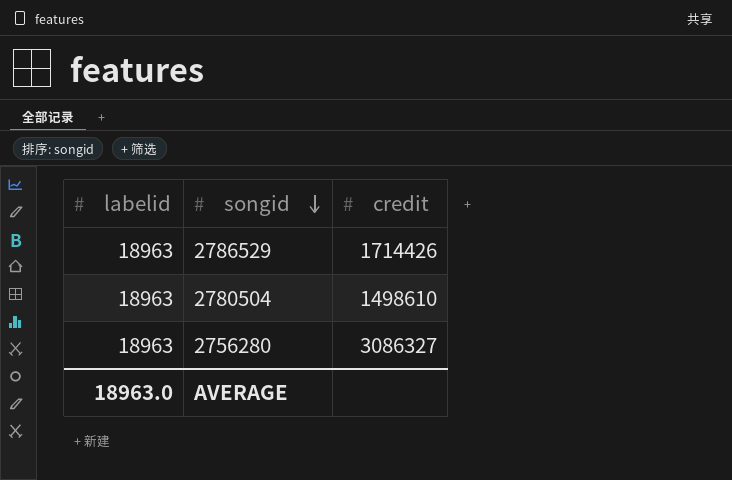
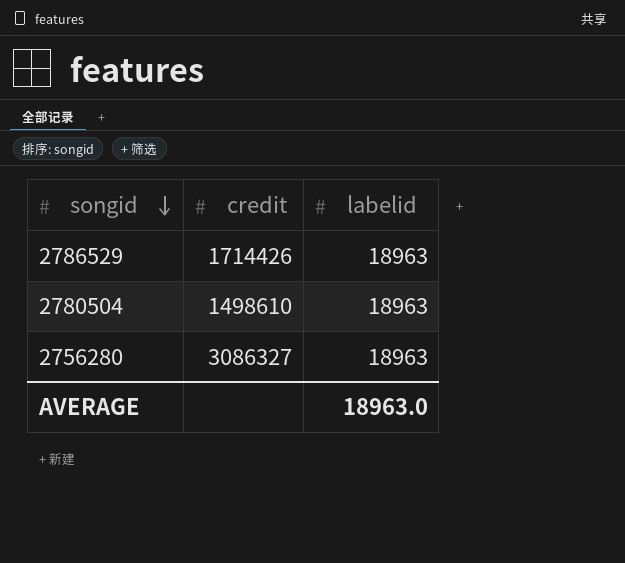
column labelid | position: 1 -> 3

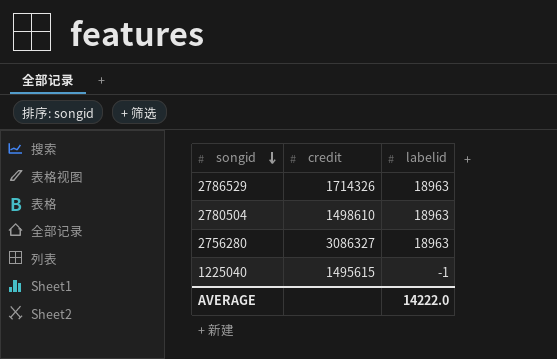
2786529 | credit: 1714426 -> 1714326
row 1225040: none -> 1495615 | -1
AVERAGE | labelid: 18963.0 -> 14222.0

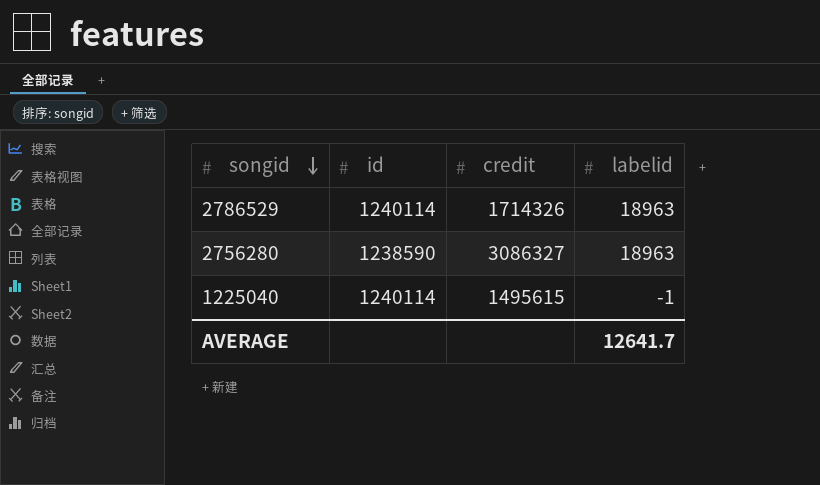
column id | position: none -> 2
row 2780504: 1498610 | 18963 -> none
AVERAGE | labelid: 14222.0 -> 12641.7

